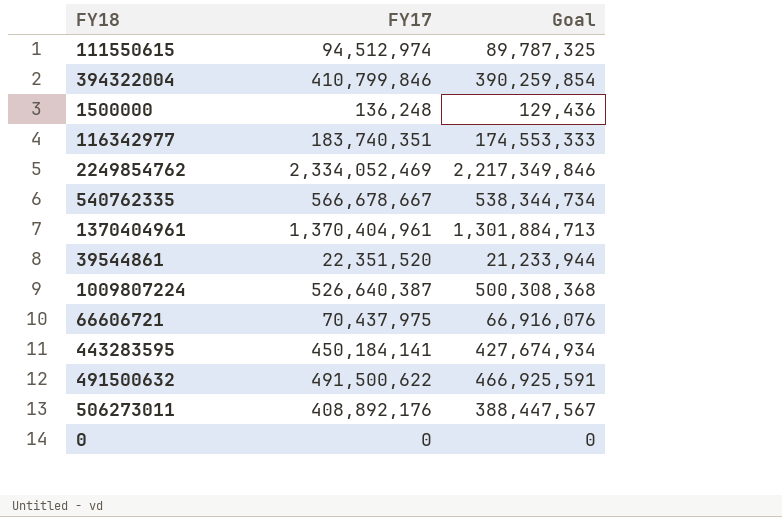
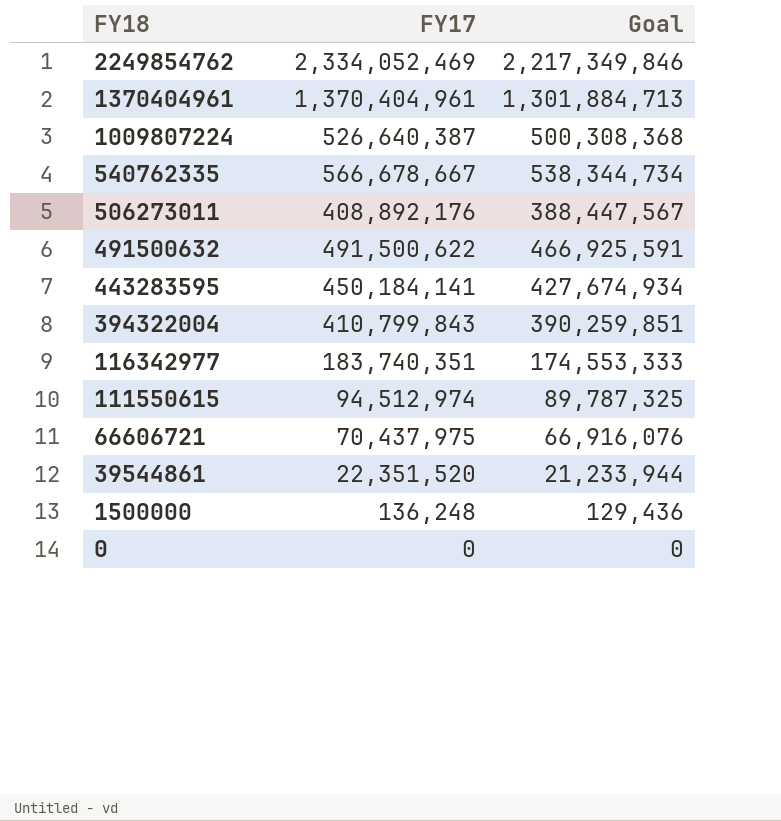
row order: none -> FY18 descending
394322004 | FY17: 410,799,846 -> 410,799,843
394322004 | Goal: 390,259,854 -> 390,259,851

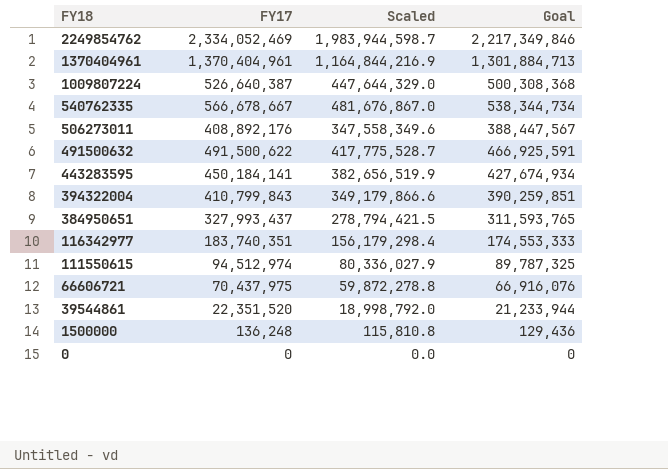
column Scaled | formula: none -> [FY17] * 0.85
row 384950651: none -> 327,993,437 | 278,794,421.5 | 311,593,765

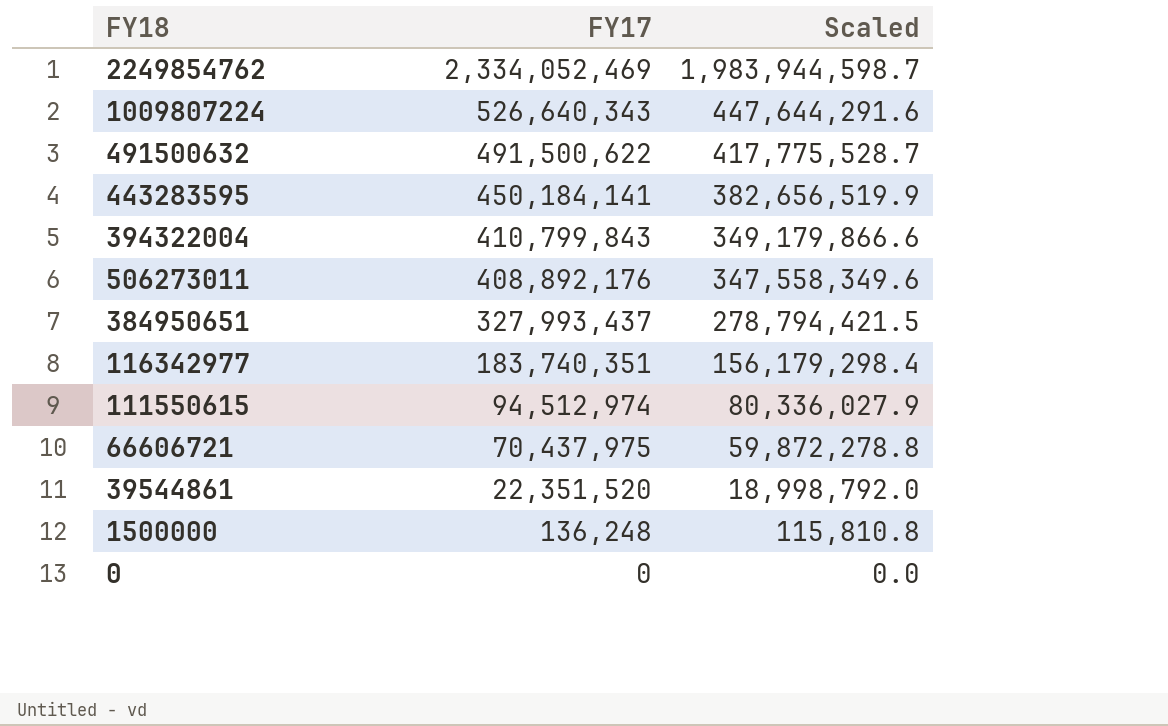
row order: FY18 descending -> FY17 descending
column Goal | formula: [FY17] * 0.95 -> none
row 1370404961: 1,370,404,961 | 1,164,844,216.9 | 1,301,884,713 -> none
row 540762335: 566,678,667 | 481,676,867.0 | 538,344,734 -> none
1009807224 | FY17: 526,640,387 -> 526,640,343
1009807224 | Scaled: 447,644,329.0 -> 447,644,291.6

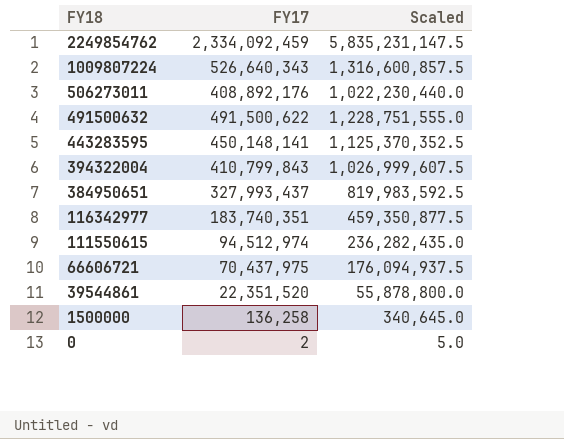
row order: FY17 descending -> FY18 descending
column Scaled | formula: [FY17] * 0.85 -> [FY17] * 2.5
2249854762 | FY17: 2,334,052,469 -> 2,334,092,459
443283595 | FY17: 450,184,141 -> 450,148,141
1500000 | FY17: 136,248 -> 136,258
0 | FY17: 0 -> 2

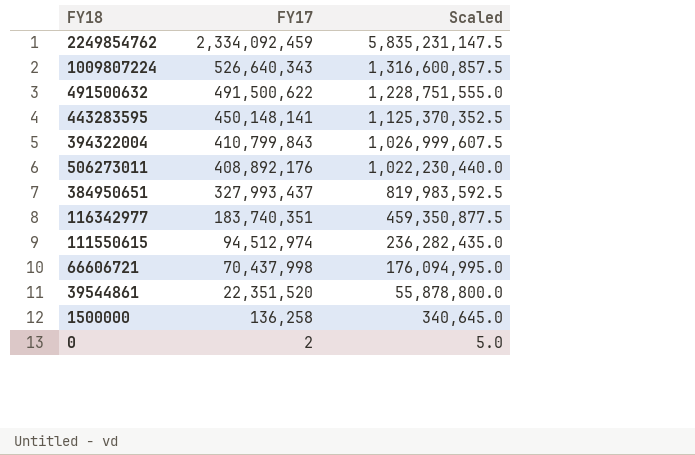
row order: FY18 descending -> FY17 descending
66606721 | FY17: 70,437,975 -> 70,437,998
66606721 | Scaled: 176,094,937.5 -> 176,094,995.0

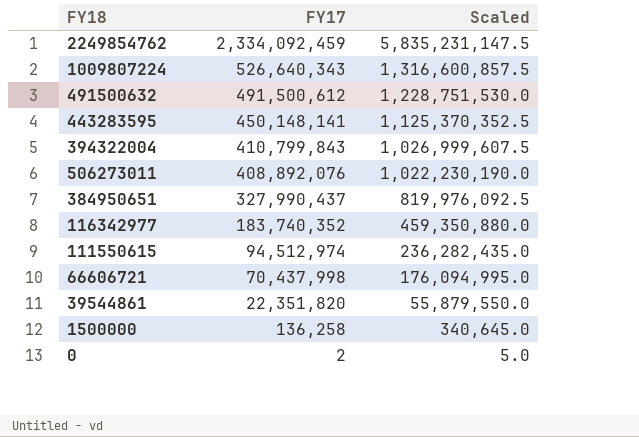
491500632 | FY17: 491,500,622 -> 491,500,612
491500632 | Scaled: 1,228,751,555.0 -> 1,228,751,530.0
506273011 | FY17: 408,892,176 -> 408,892,076
506273011 | Scaled: 1,022,230,440.0 -> 1,022,230,190.0
384950651 | FY17: 327,993,437 -> 327,990,437
384950651 | Scaled: 819,983,592.5 -> 819,976,092.5
116342977 | FY17: 183,740,351 -> 183,740,352
116342977 | Scaled: 459,350,877.5 -> 459,350,880.0
39544861 | FY17: 22,351,520 -> 22,351,820
39544861 | Scaled: 55,878,800.0 -> 55,879,550.0

